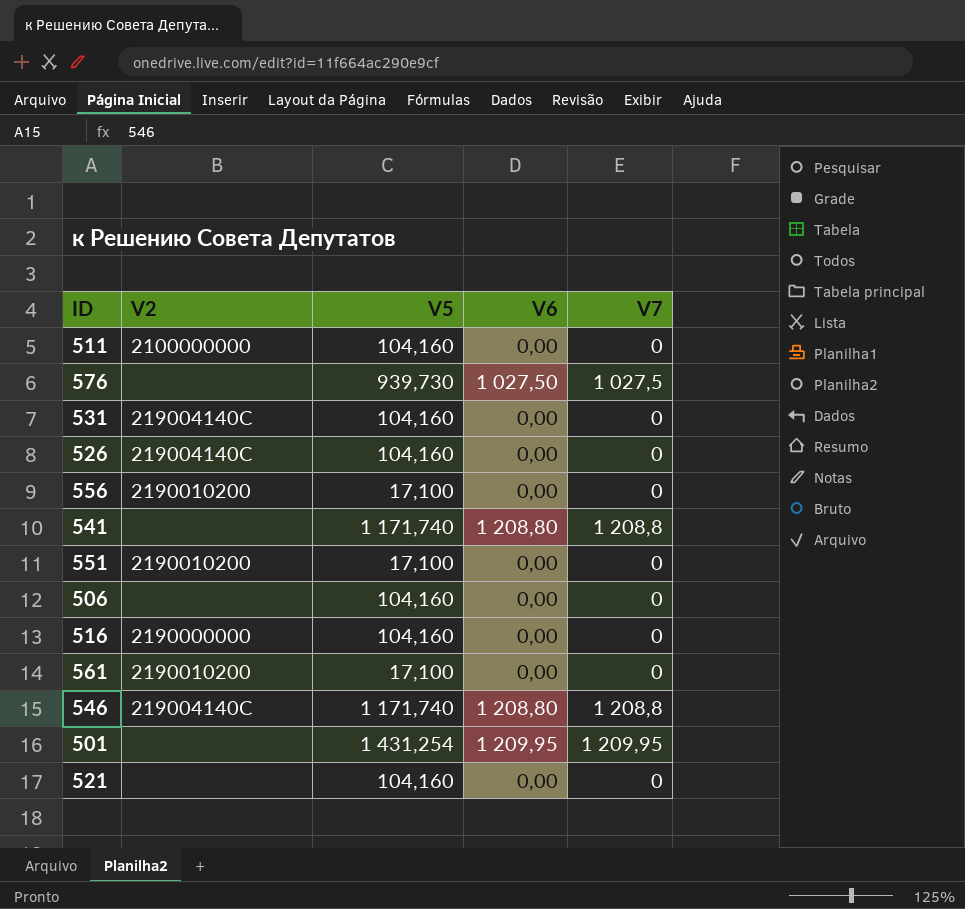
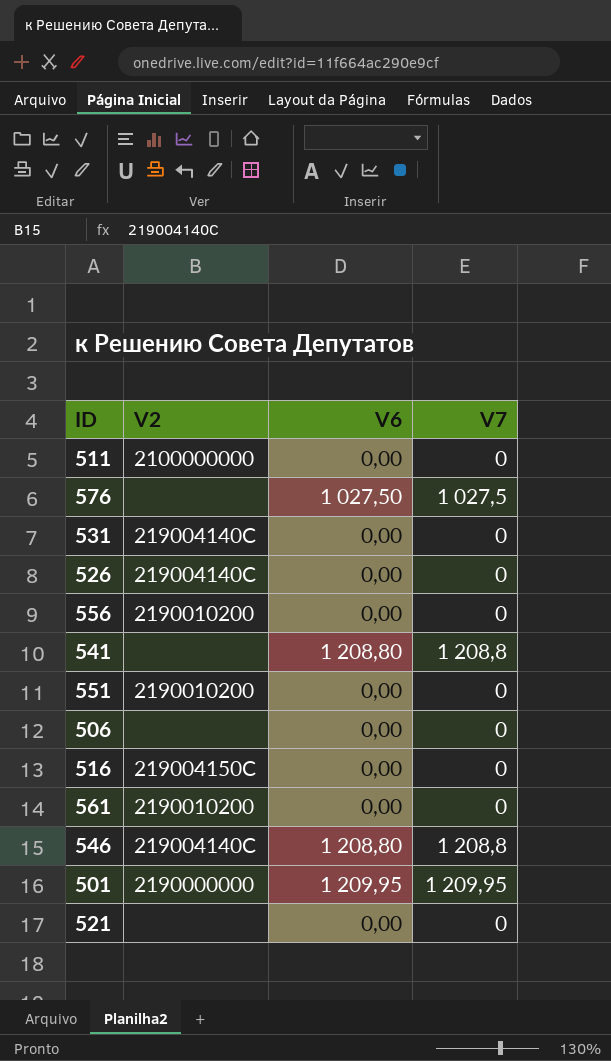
column V5 | position: 3 -> none
516 | V2: 2190000000 -> 219004150С
501 | V2: none -> 2190000000

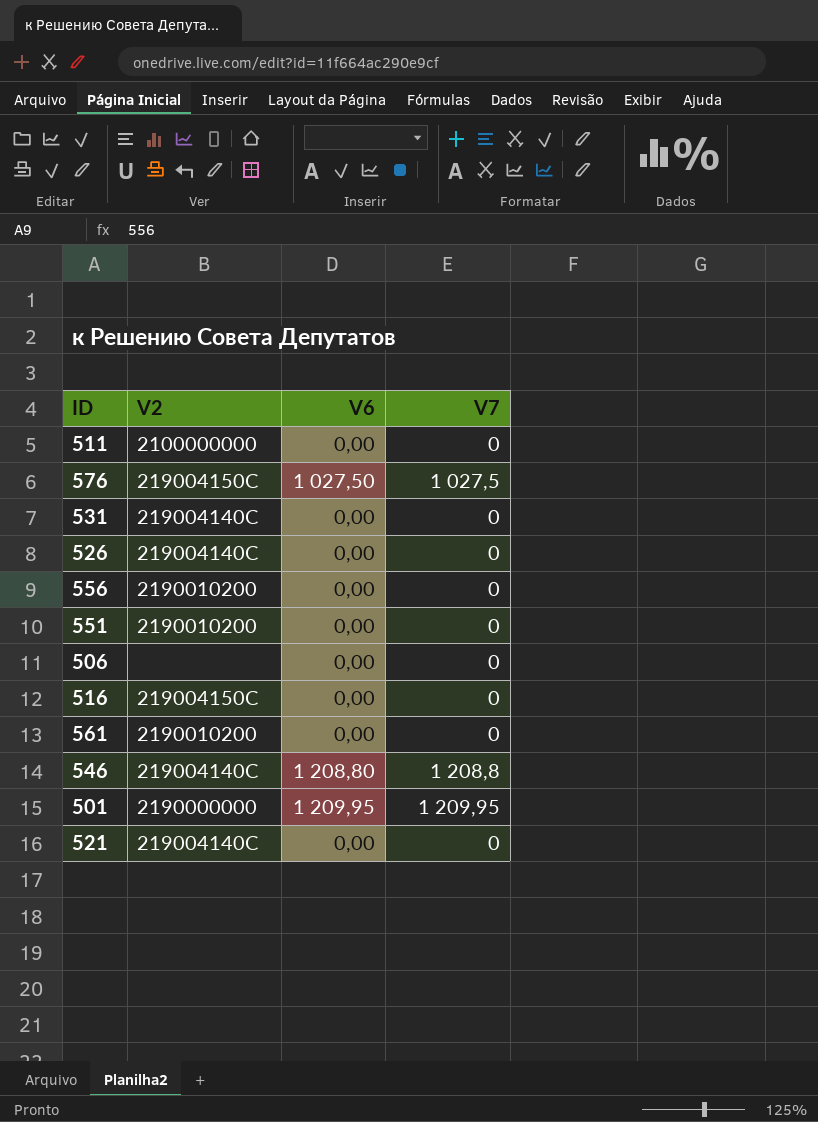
row 541: none | 1 208,80 | 1 208,8 -> none
576 | V2: none -> 219004150С
521 | V2: none -> 219004140С

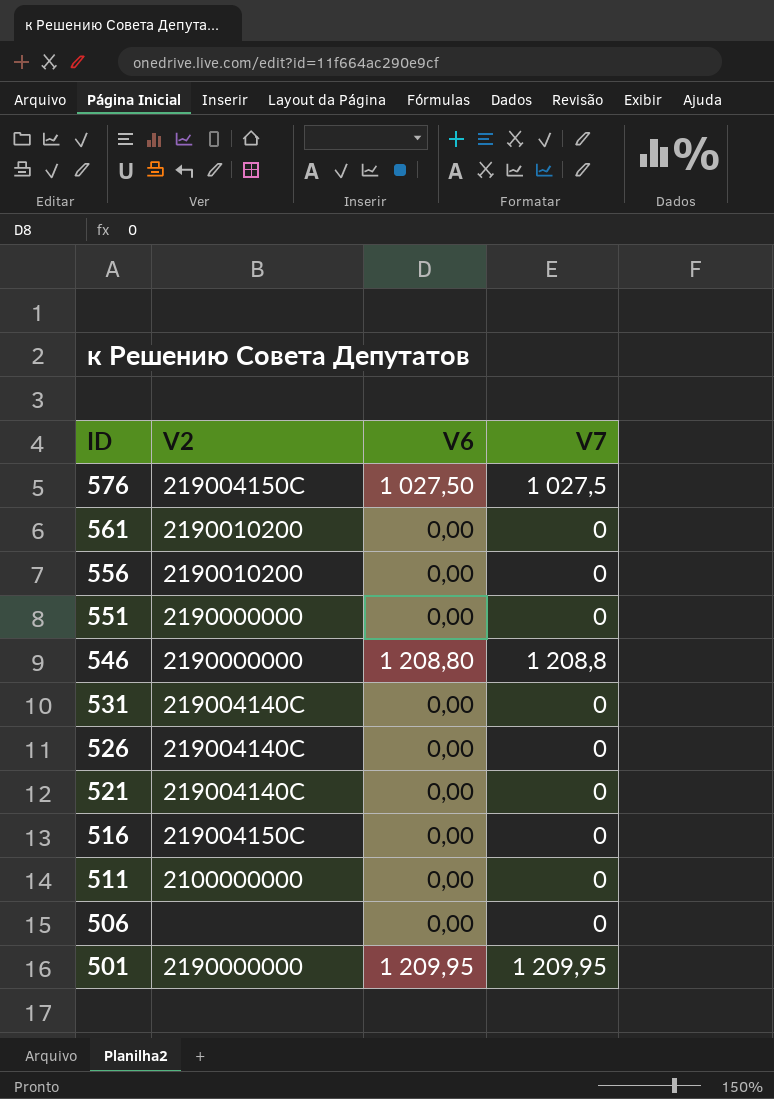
row order: none -> ID descending
551 | V2: 2190010200 -> 2190000000
546 | V2: 219004140С -> 2190000000

